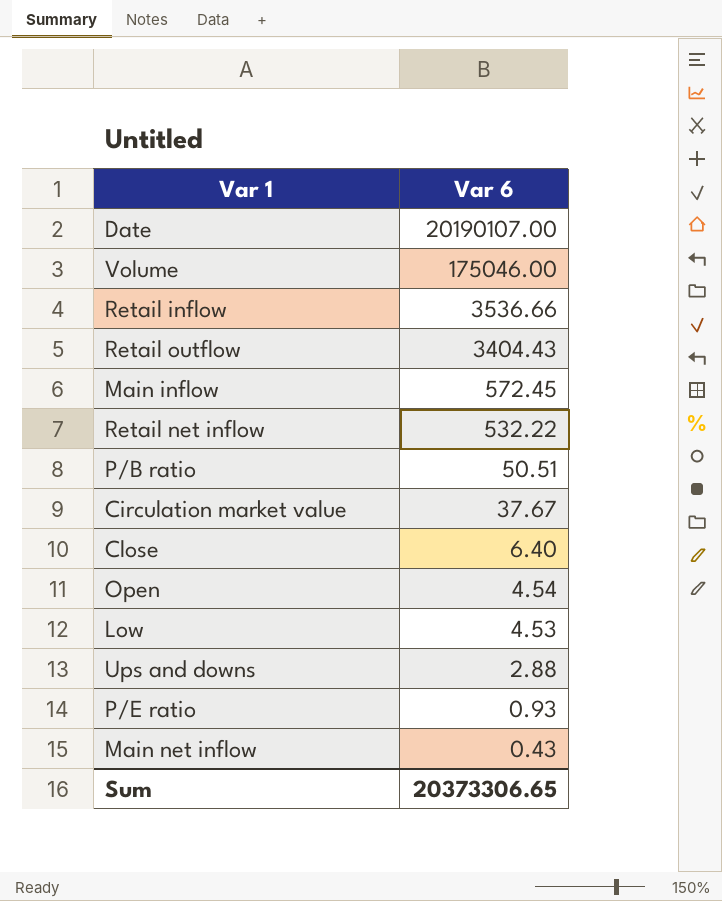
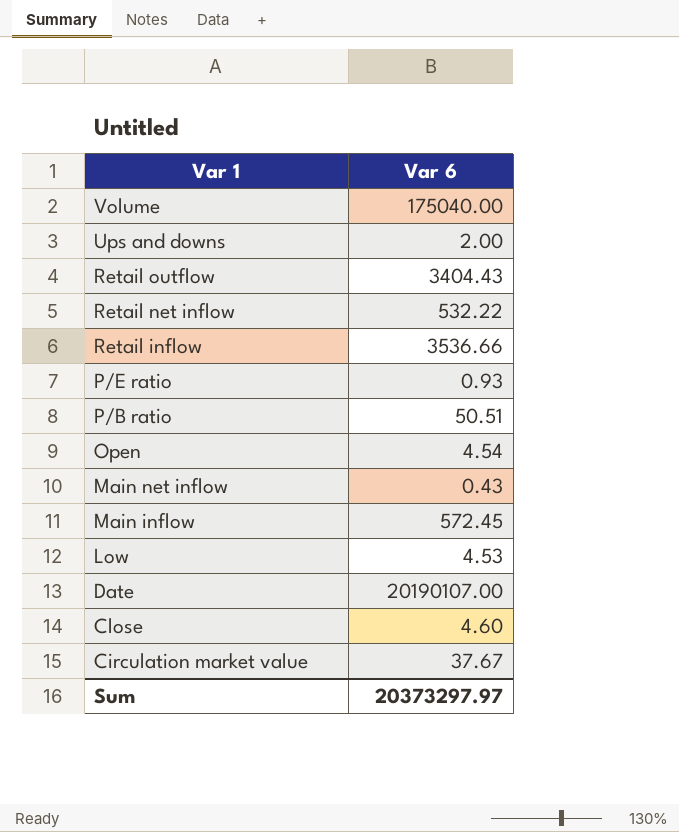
row order: Var 6 descending -> Var 1 descending
Volume | Var 6: 175046.00 -> 175040.00
Ups and downs | Var 6: 2.88 -> 2.00
Close | Var 6: 6.40 -> 4.60
Sum | Var 6: 20373306.65 -> 20373297.97

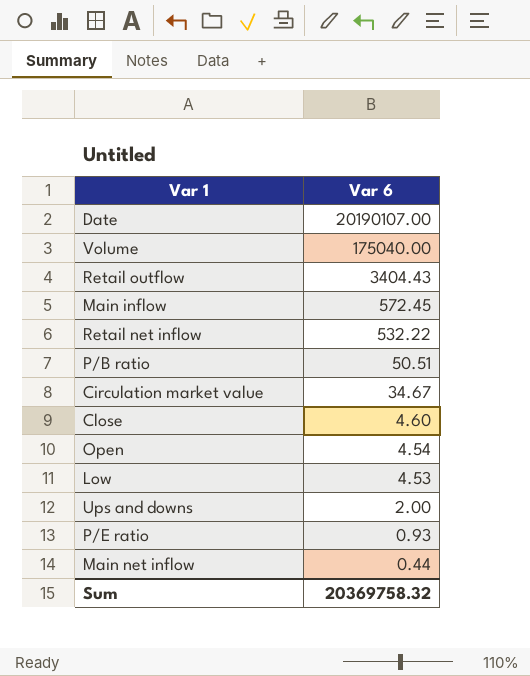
row order: Var 1 descending -> Var 6 descending
row Retail inflow: 3536.66 -> none
Circulation market value | Var 6: 37.67 -> 34.67
Main net inflow | Var 6: 0.43 -> 0.44
Sum | Var 6: 20373297.97 -> 20369758.32

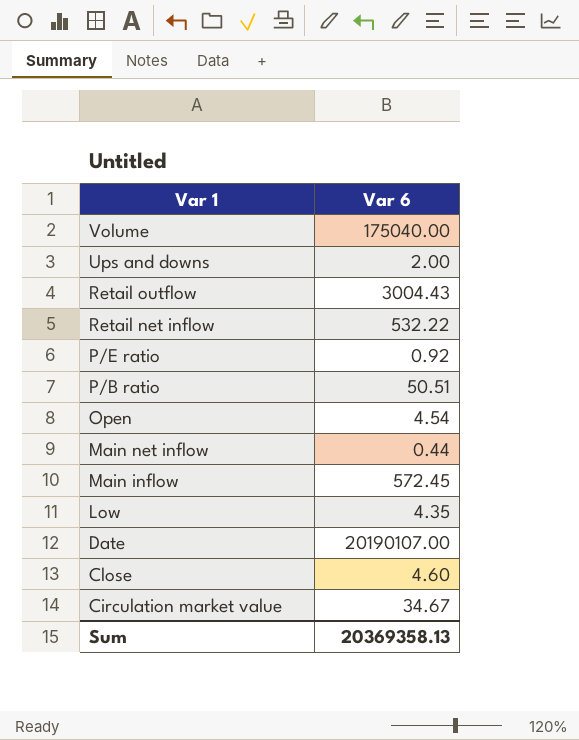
row order: Var 6 descending -> Var 1 descending
Retail outflow | Var 6: 3404.43 -> 3004.43
P/E ratio | Var 6: 0.93 -> 0.92
Low | Var 6: 4.53 -> 4.35
Sum | Var 6: 20369758.32 -> 20369358.13

